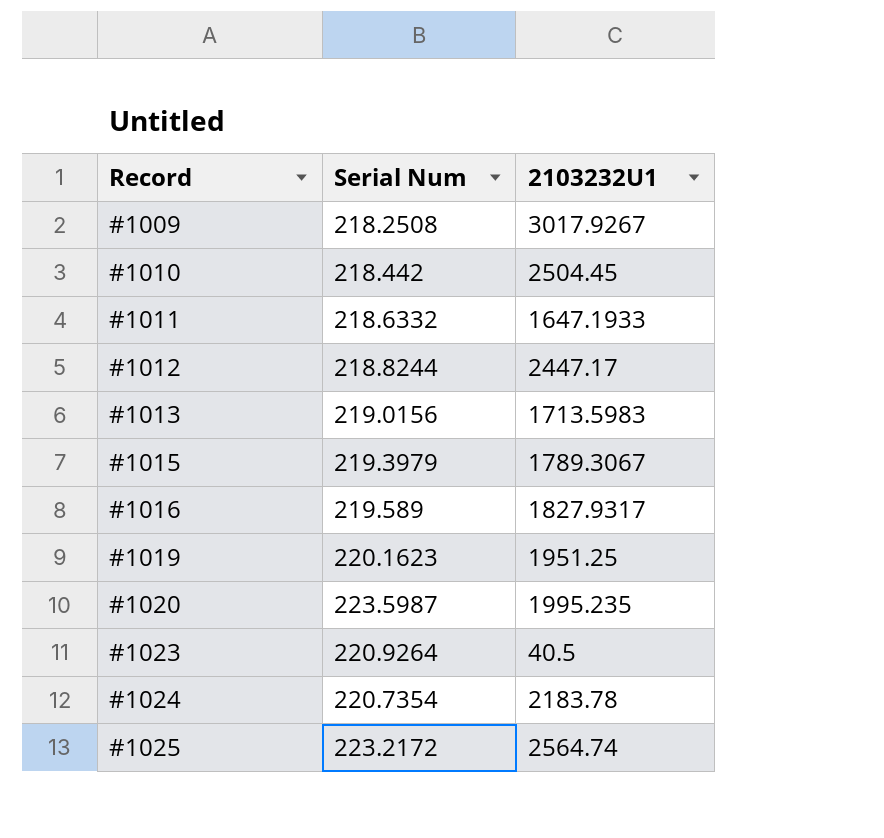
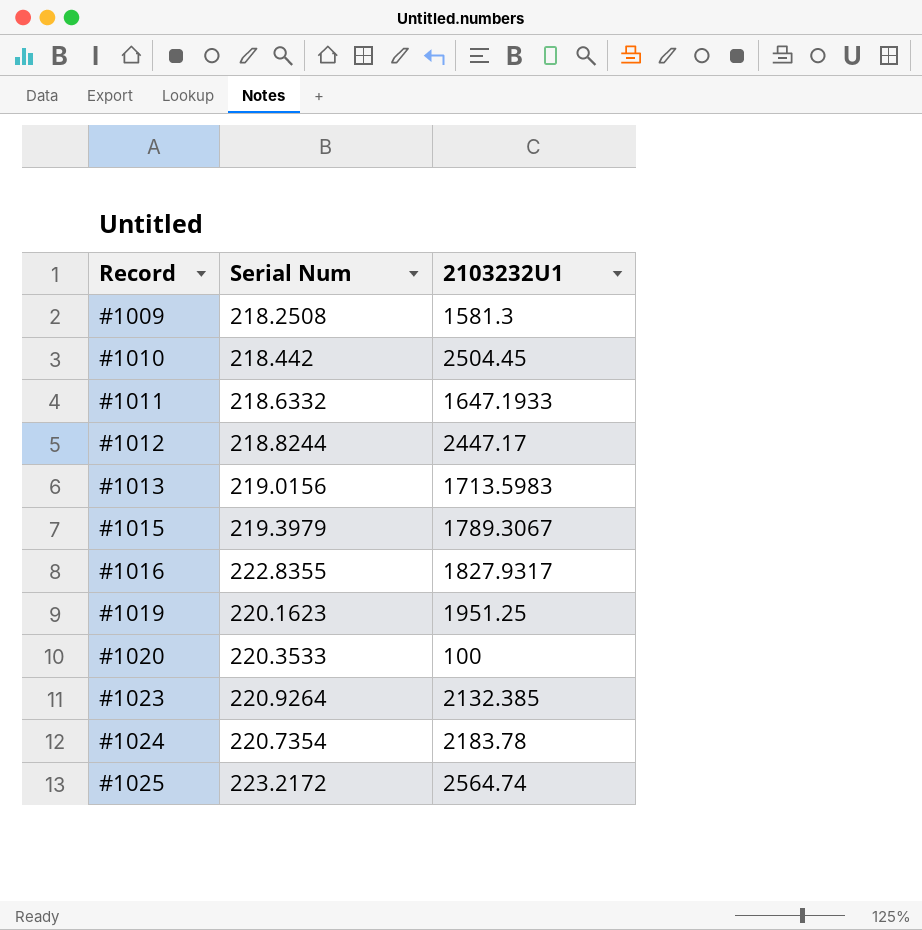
#1009 | 2103232U1: 3017.9267 -> 1581.3
#1016 | Serial Num: 219.589 -> 222.8355
#1020 | Serial Num: 223.5987 -> 220.3533
#1020 | 2103232U1: 1995.235 -> 100
#1023 | 2103232U1: 40.5 -> 2132.385

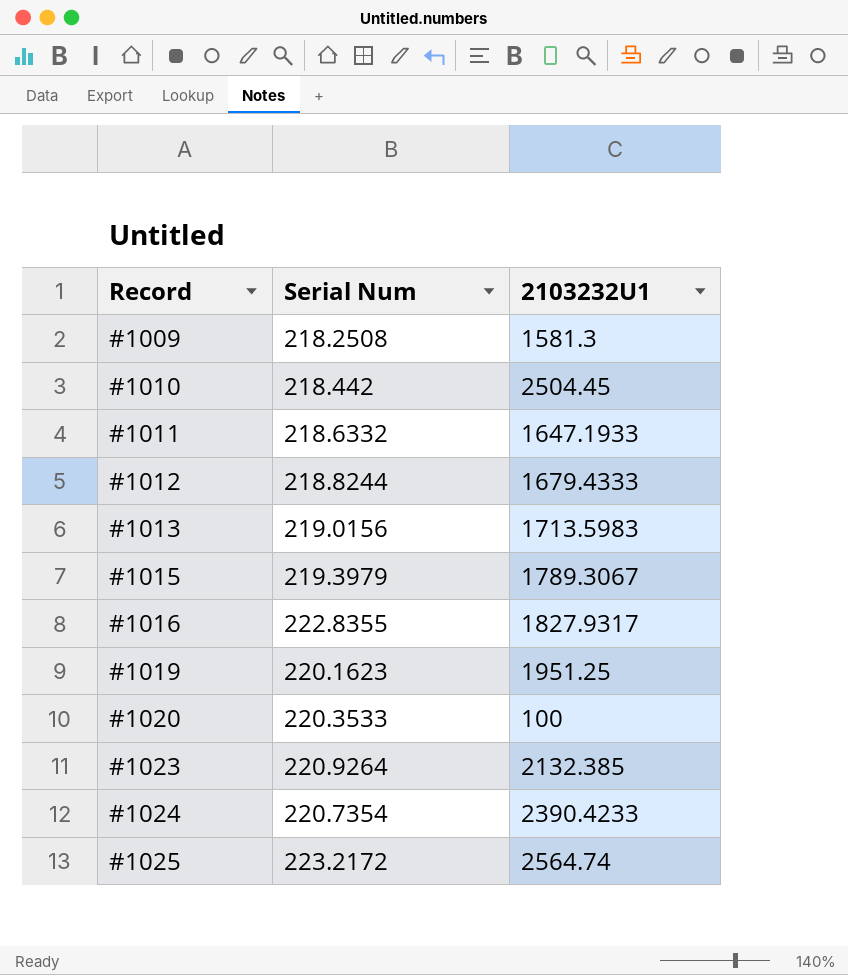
#1012 | 2103232U1: 2447.17 -> 1679.4333
#1024 | 2103232U1: 2183.78 -> 2390.4233

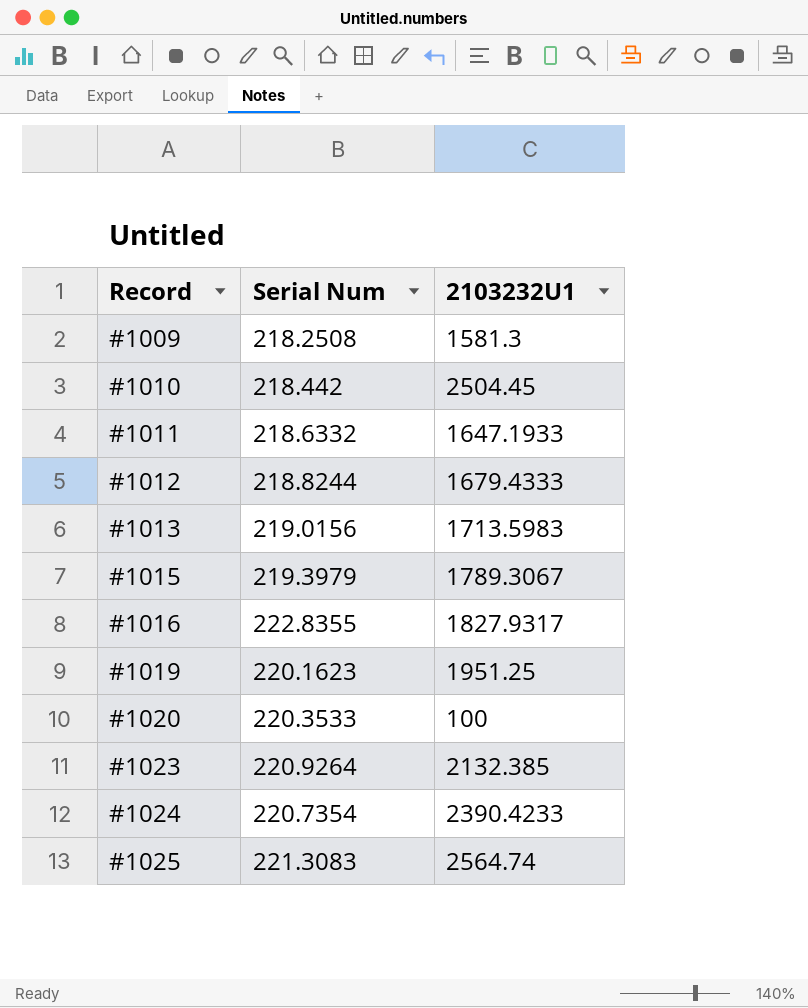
#1025 | Serial Num: 223.2172 -> 221.3083

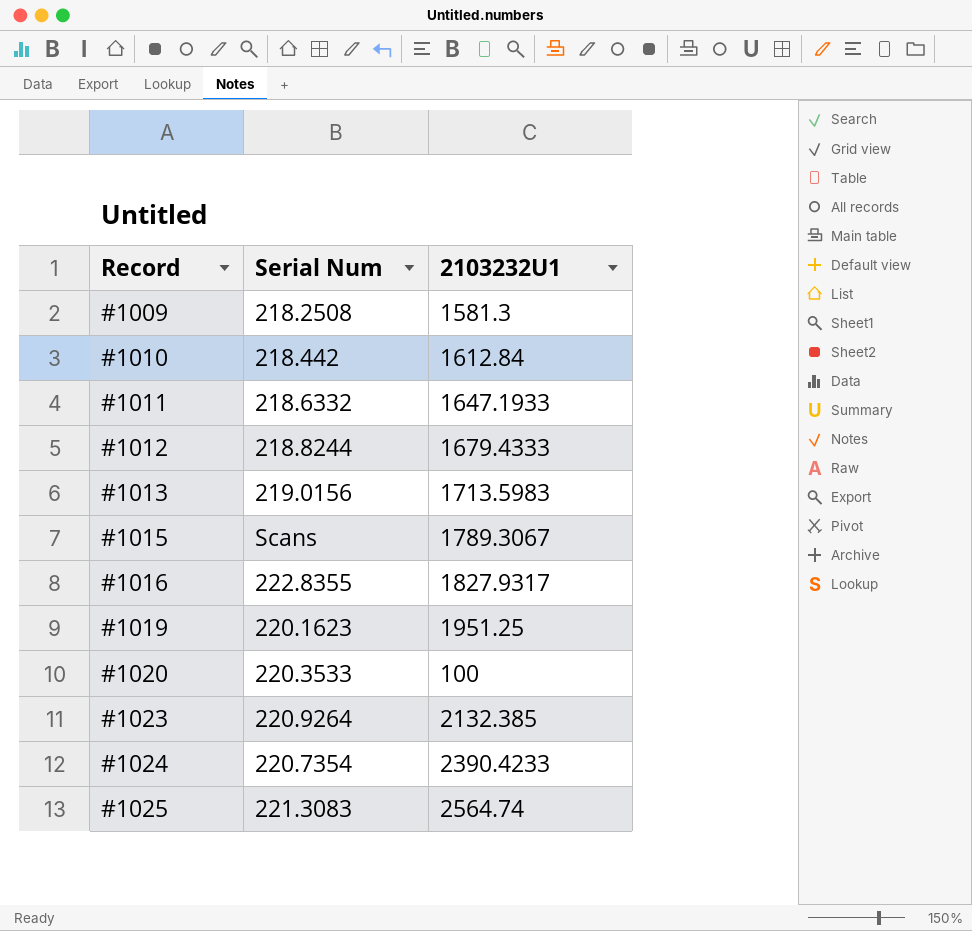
#1010 | 2103232U1: 2504.45 -> 1612.84
#1015 | Serial Num: 219.3979 -> Scans

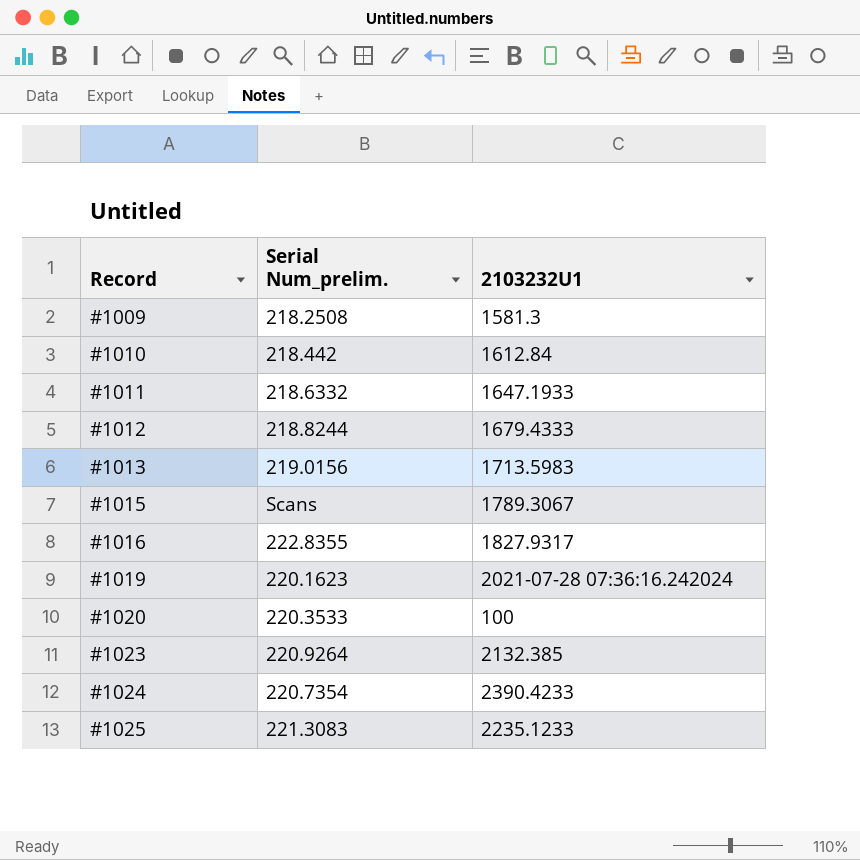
column name: Serial Num -> Serial Num_prelim.
#1019 | 2103232U1: 1951.25 -> 2021-07-28 07:36:16.242024
#1025 | 2103232U1: 2564.74 -> 2235.1233

